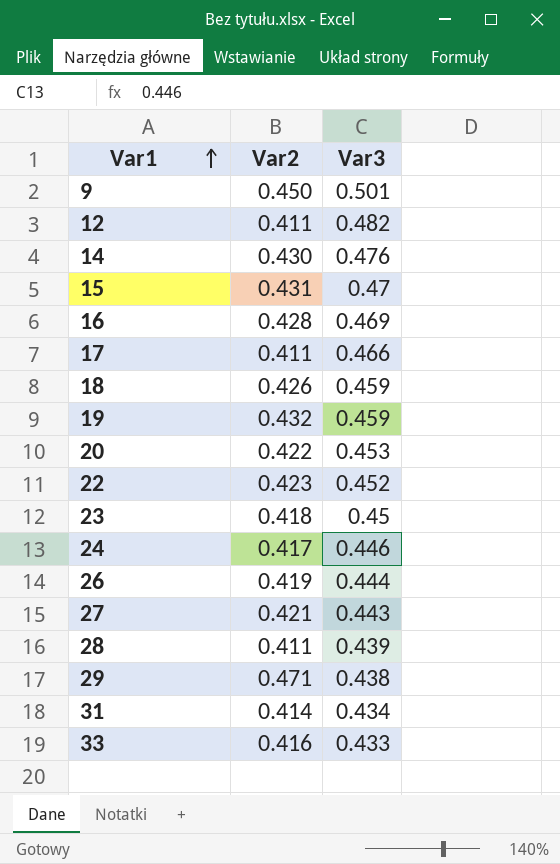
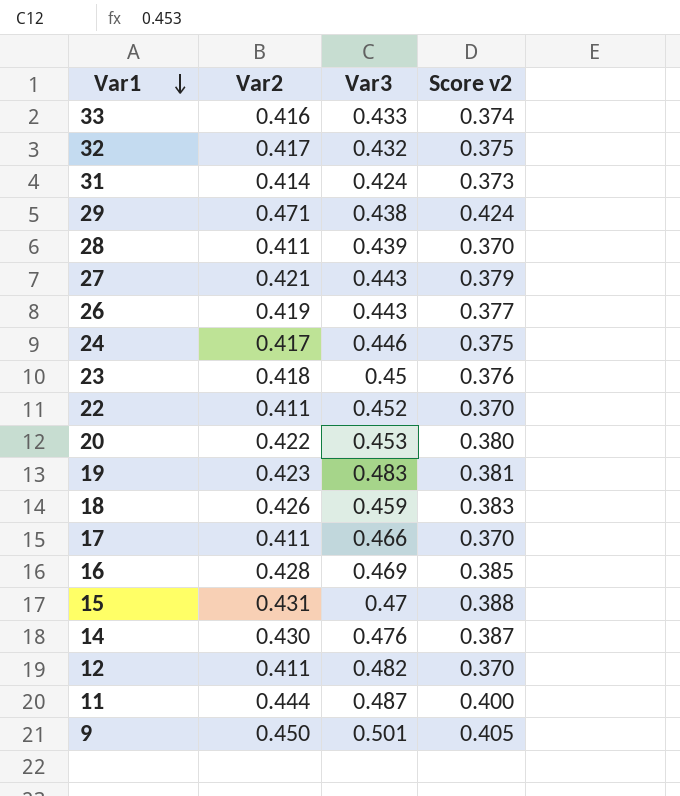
row order: Var1 ascending -> Var1 descending
column Score v2 | formula: none -> [Var2] * 0.9
row 32: none -> 0.417 | 0.432 | 0.375
31 | Var3: 0.434 -> 0.424
26 | Var3: 0.444 -> 0.443
22 | Var2: 0.423 -> 0.411
19 | Var2: 0.432 -> 0.423
19 | Var3: 0.459 -> 0.483
row 11: none -> 0.444 | 0.487 | 0.400

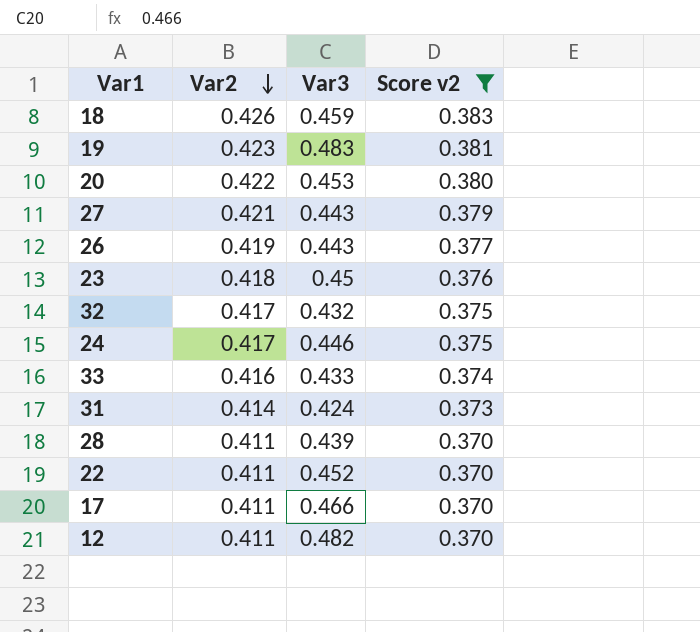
filter: none -> Score v2 <= 0.383
row order: Var1 descending -> Var2 descending

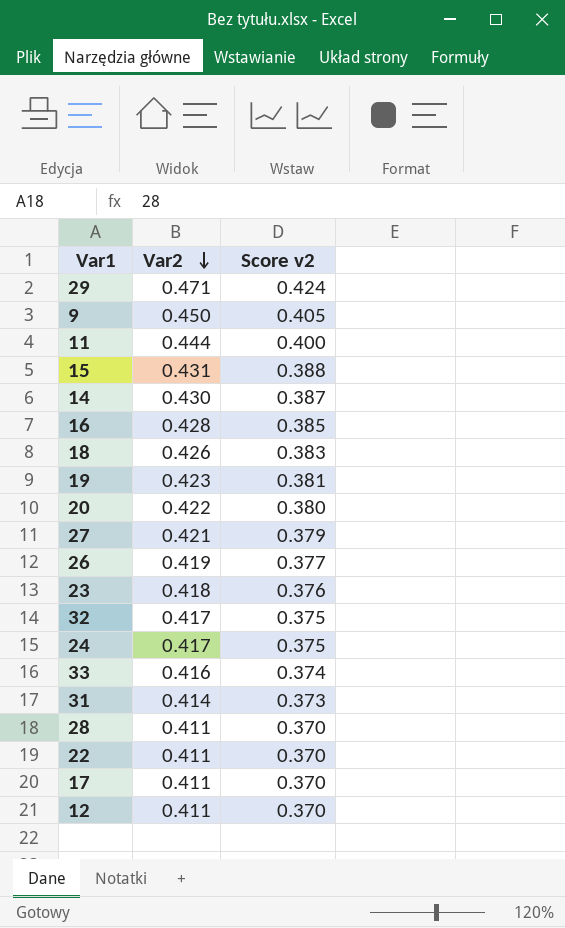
filter: Score v2 <= 0.383 -> none
column Var3 | position: 3 -> none

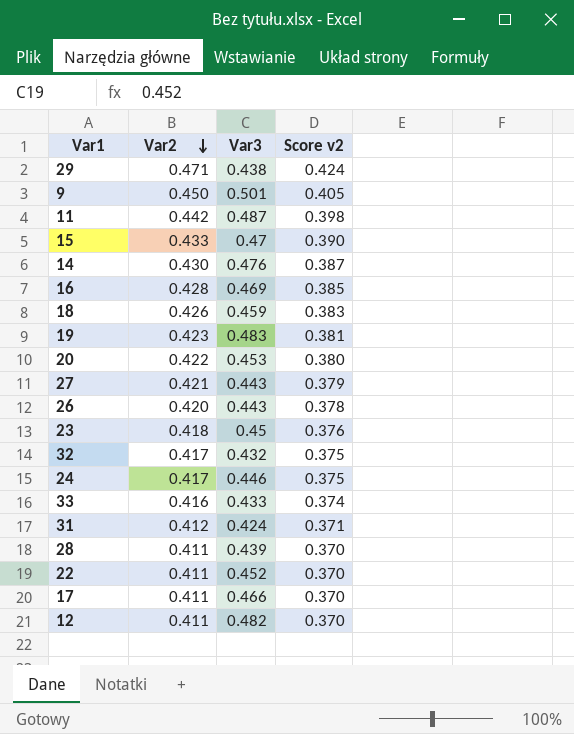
column Var3 | position: none -> 3
11 | Var2: 0.444 -> 0.442
11 | Score v2: 0.400 -> 0.398
15 | Var2: 0.431 -> 0.433
15 | Score v2: 0.388 -> 0.390
26 | Var2: 0.419 -> 0.420
26 | Score v2: 0.377 -> 0.378
31 | Var2: 0.414 -> 0.412
31 | Score v2: 0.373 -> 0.371

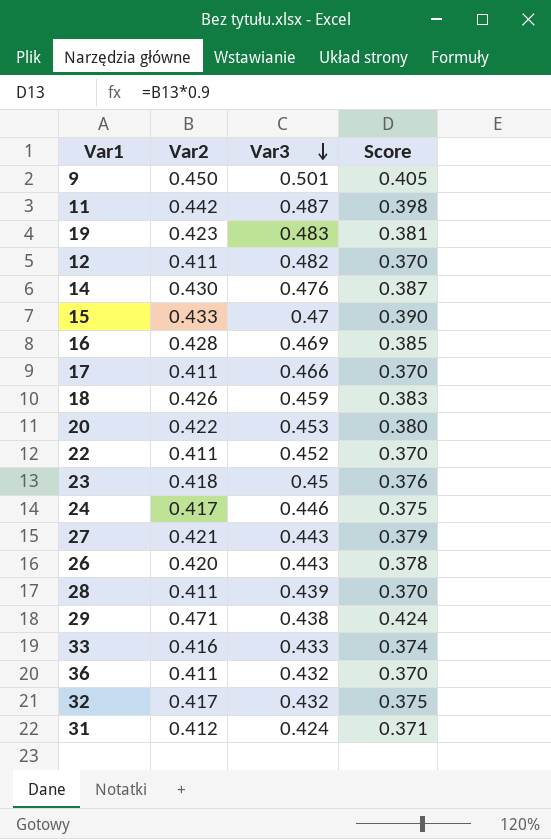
row order: Var2 descending -> Var3 descending
column name: Score v2 -> Score
row 36: none -> 0.411 | 0.432 | 0.370

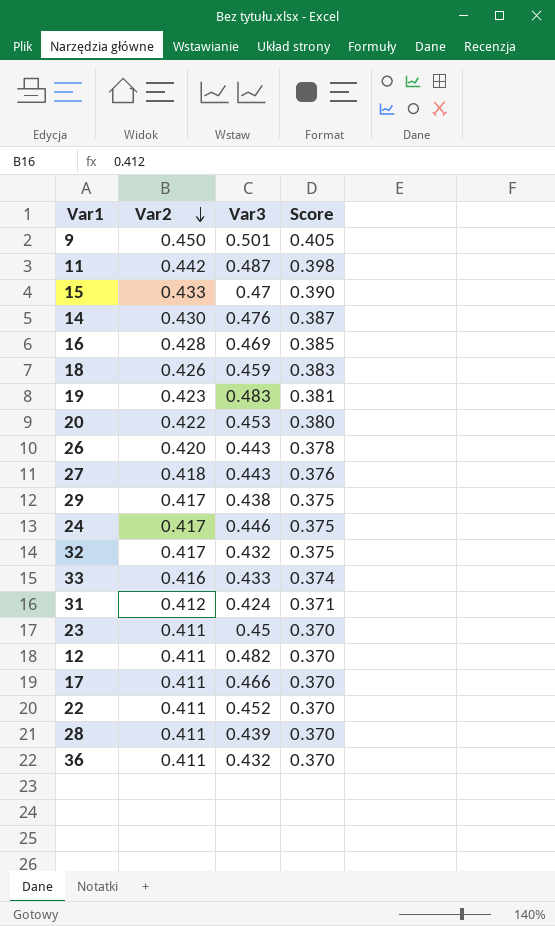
row order: Var3 descending -> Var2 descending
27 | Var2: 0.421 -> 0.418
27 | Score: 0.379 -> 0.376
29 | Var2: 0.471 -> 0.417
29 | Score: 0.424 -> 0.375
23 | Var2: 0.418 -> 0.411
23 | Score: 0.376 -> 0.370

